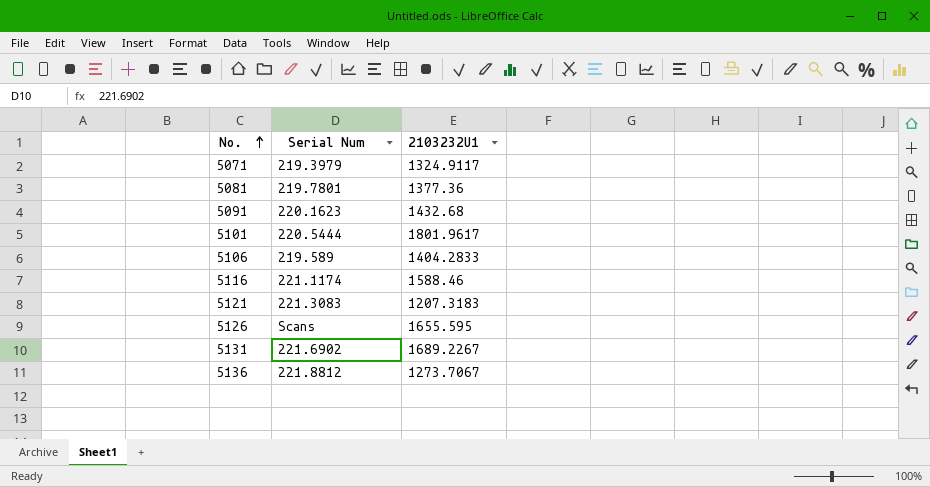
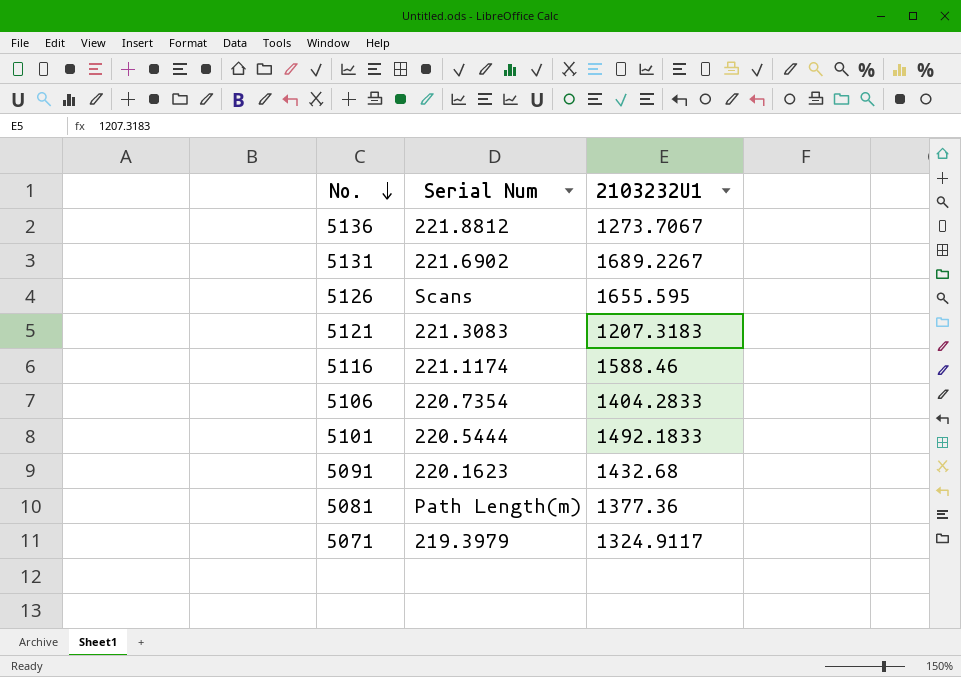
row order: No. ascending -> No. descending
5106 | Serial Num: 219.589 -> 220.7354
5101 | 2103232U1: 1801.9617 -> 1492.1833
5081 | Serial Num: 219.7801 -> Path Length(m)

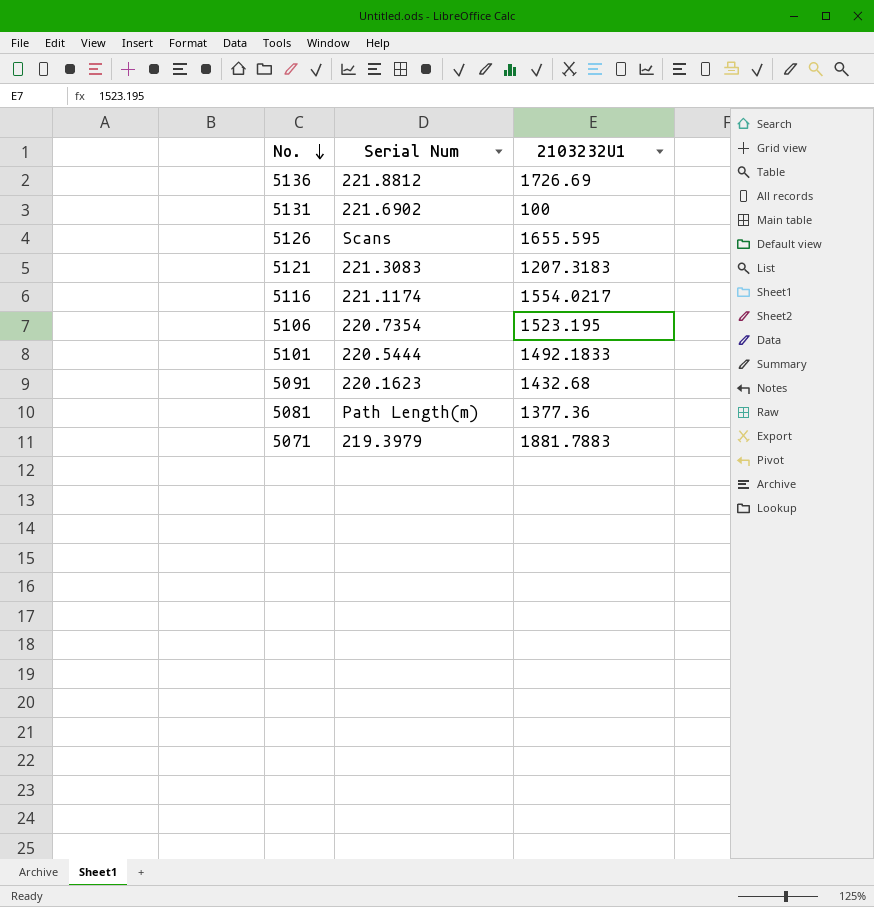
5136 | 2103232U1: 1273.7067 -> 1726.69
5131 | 2103232U1: 1689.2267 -> 100
5116 | 2103232U1: 1588.46 -> 1554.0217
5106 | 2103232U1: 1404.2833 -> 1523.195
5071 | 2103232U1: 1324.9117 -> 1881.7883

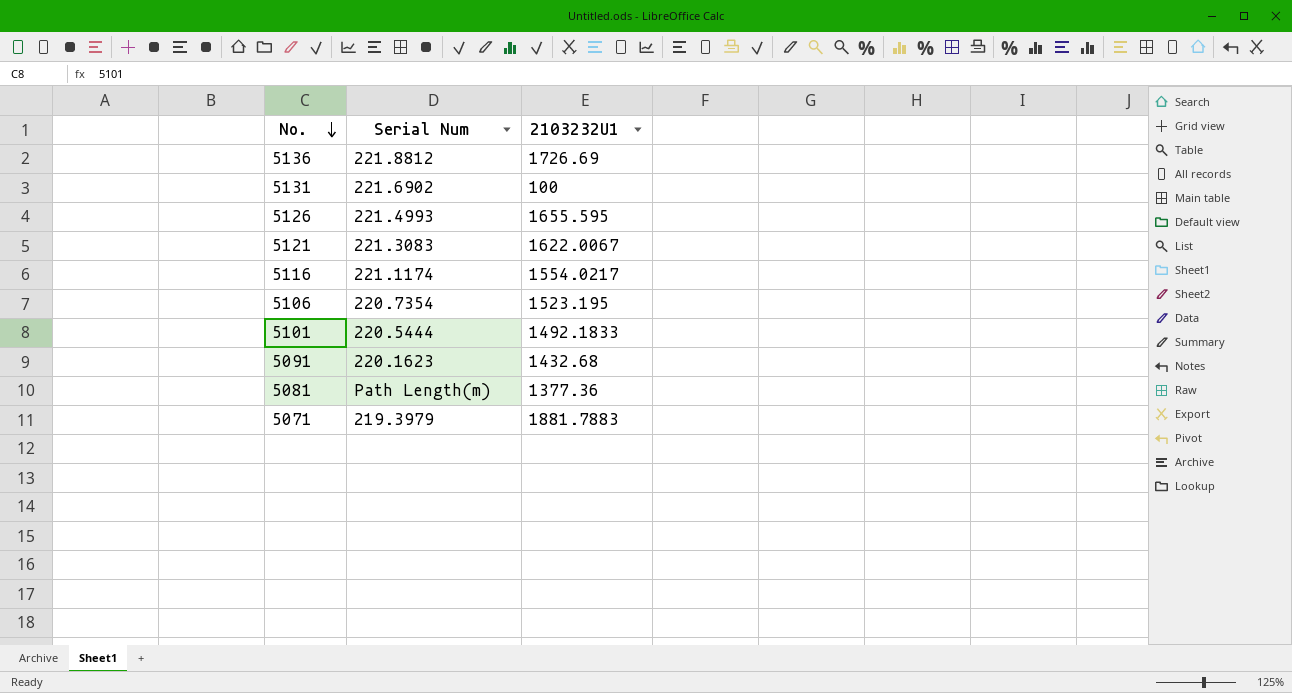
5126 | Serial Num: Scans -> 221.4993
5121 | 2103232U1: 1207.3183 -> 1622.0067

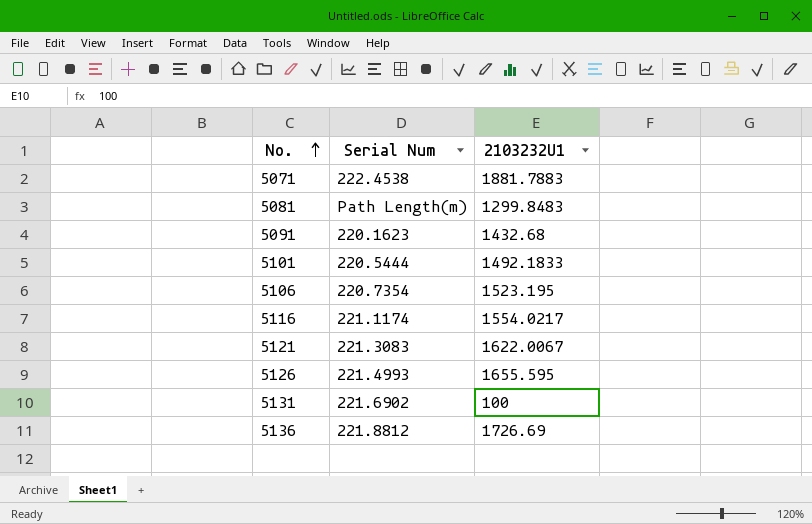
row order: No. descending -> No. ascending
5071 | Serial Num: 219.3979 -> 222.4538
5081 | 2103232U1: 1377.36 -> 1299.8483

